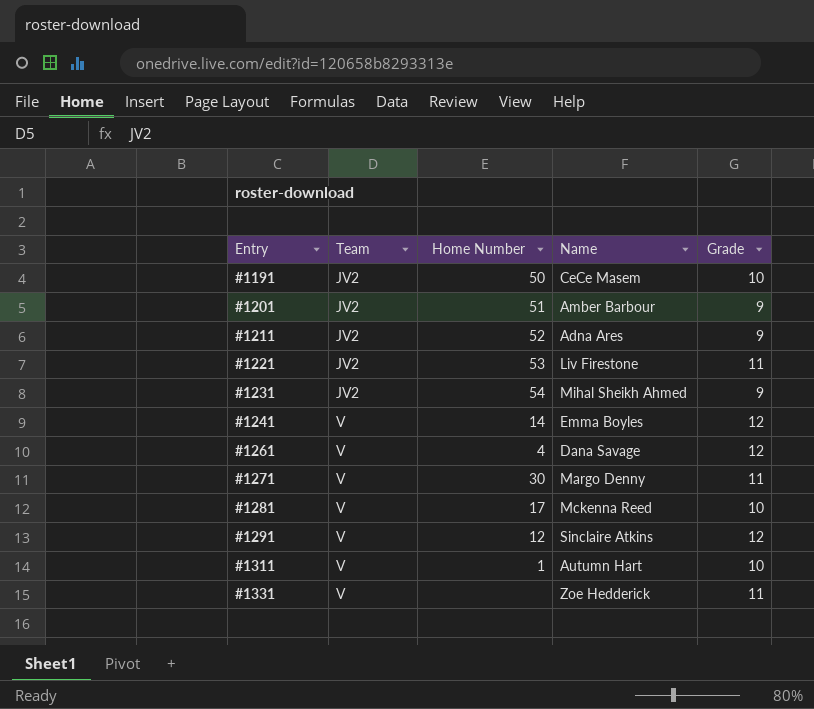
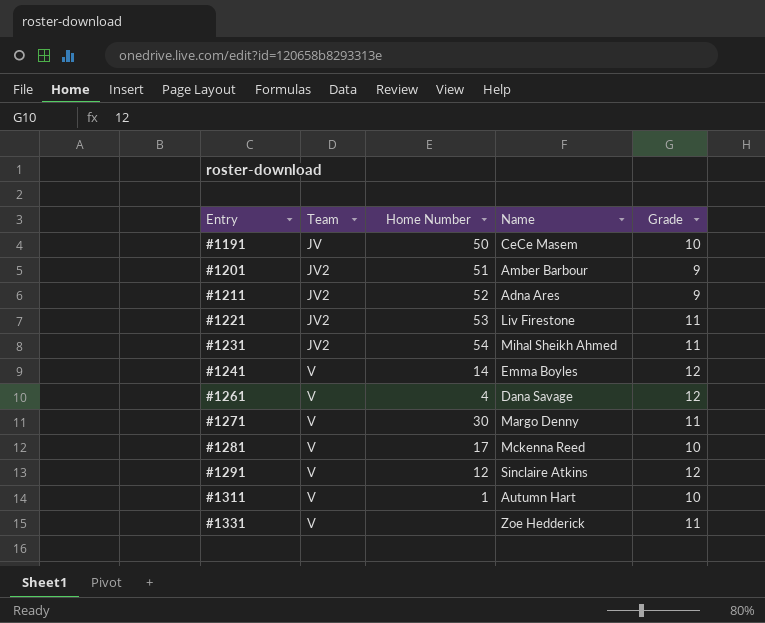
#1191 | Team: JV2 -> JV
#1231 | Grade: 9 -> 11

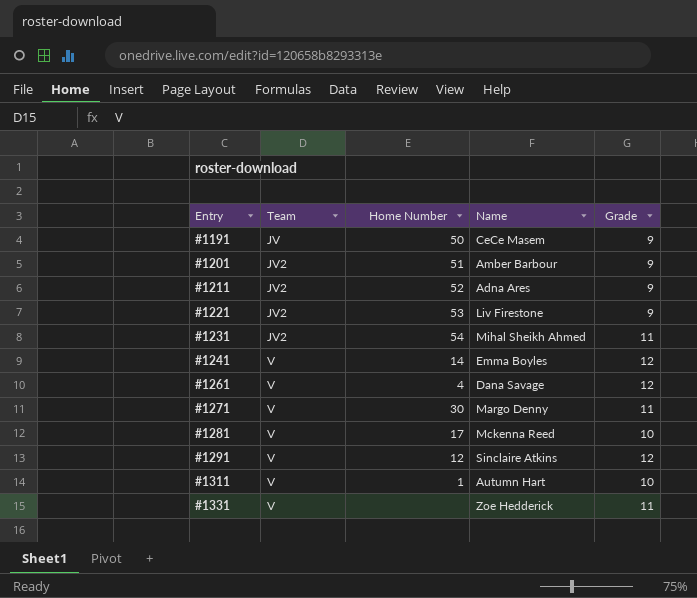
#1191 | Grade: 10 -> 9
#1221 | Grade: 11 -> 9

